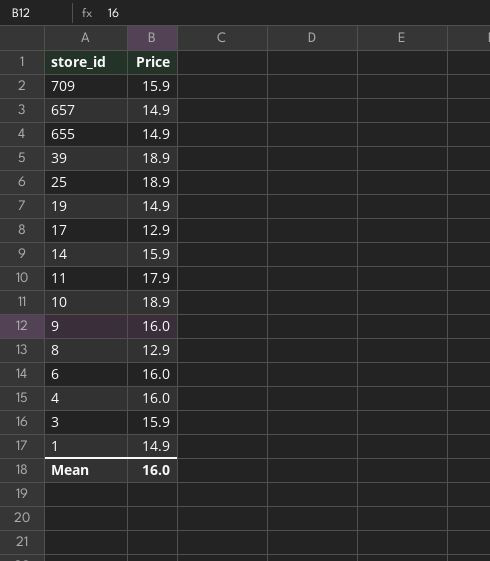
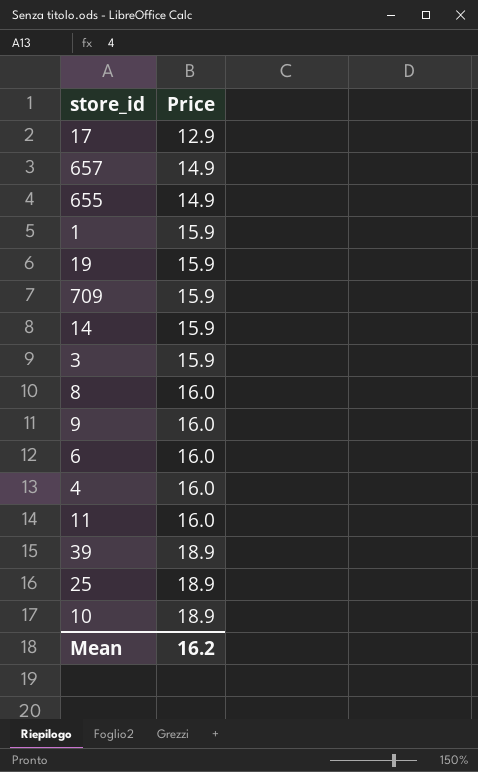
row order: store_id descending -> Price ascending
1 | Price: 14.9 -> 15.9
19 | Price: 14.9 -> 15.9
8 | Price: 12.9 -> 16.0
11 | Price: 17.9 -> 16.0
Mean | Price: 16.0 -> 16.2

